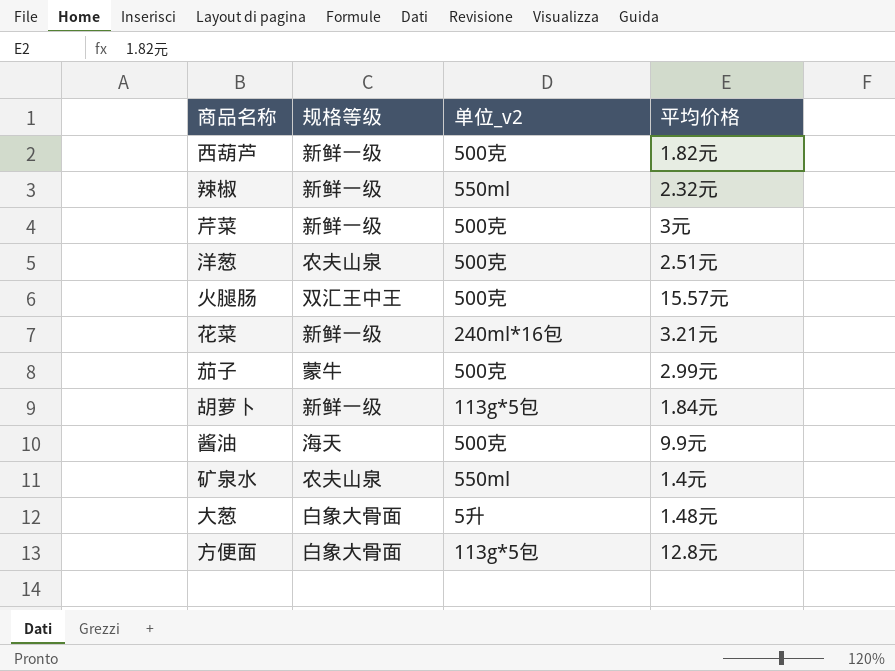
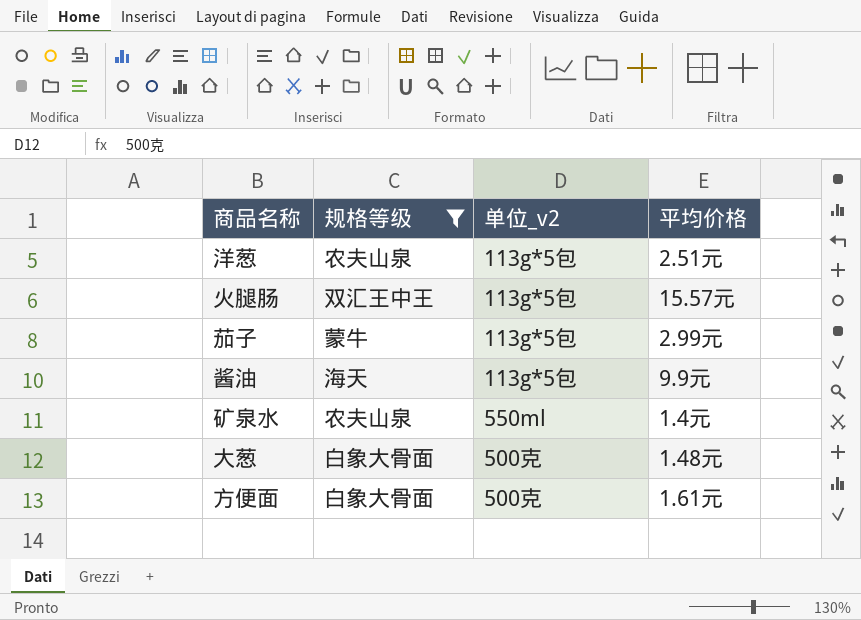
filter: none -> 规格等级 != 新鲜一级
洋葱 | 单位_v2: 500克 -> 113g*5包
火腿肠 | 单位_v2: 500克 -> 113g*5包
茄子 | 单位_v2: 500克 -> 113g*5包
酱油 | 单位_v2: 500克 -> 113g*5包
大葱 | 单位_v2: 5升 -> 500克
方便面 | 单位_v2: 113g*5包 -> 500克
方便面 | 平均价格: 12.8元 -> 1.61元

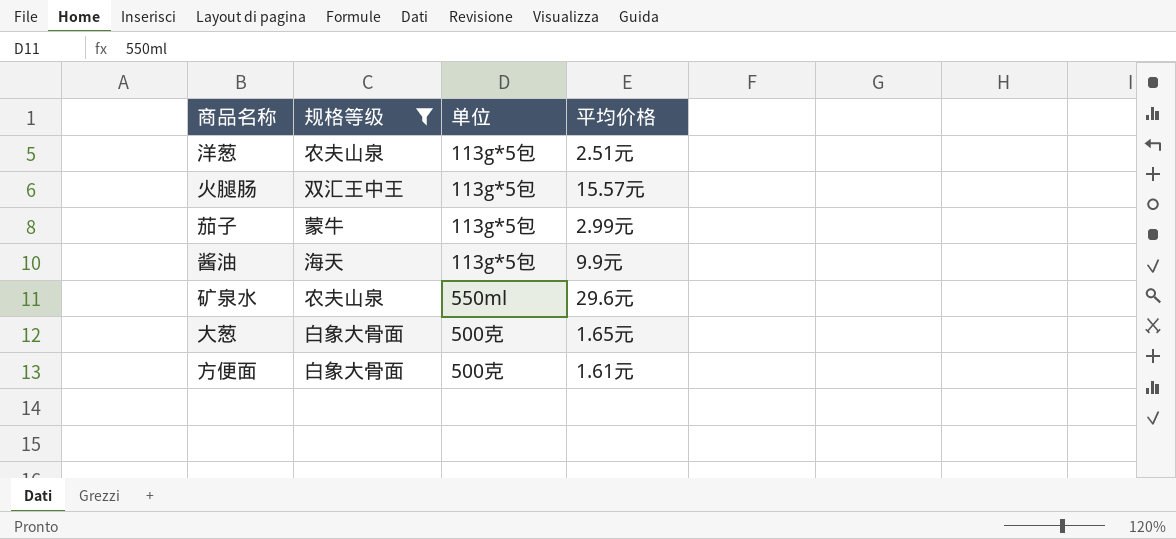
column name: 单位_v2 -> 单位
矿泉水 | 平均价格: 1.4元 -> 29.6元
大葱 | 平均价格: 1.48元 -> 1.65元

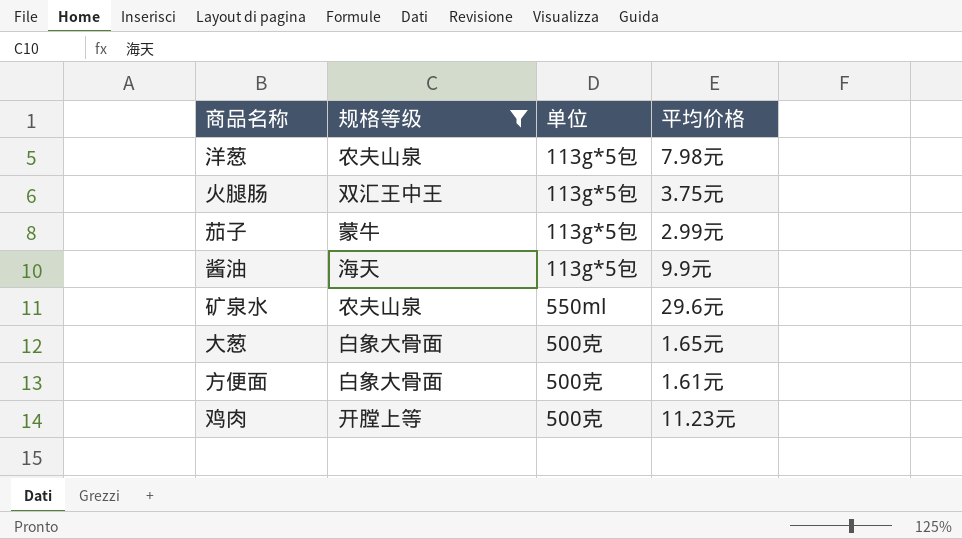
洋葱 | 平均价格: 2.51元 -> 7.98元
火腿肠 | 平均价格: 15.57元 -> 3.75元
row 鸡肉: none -> 开膛上等 | 500克 | 11.23元

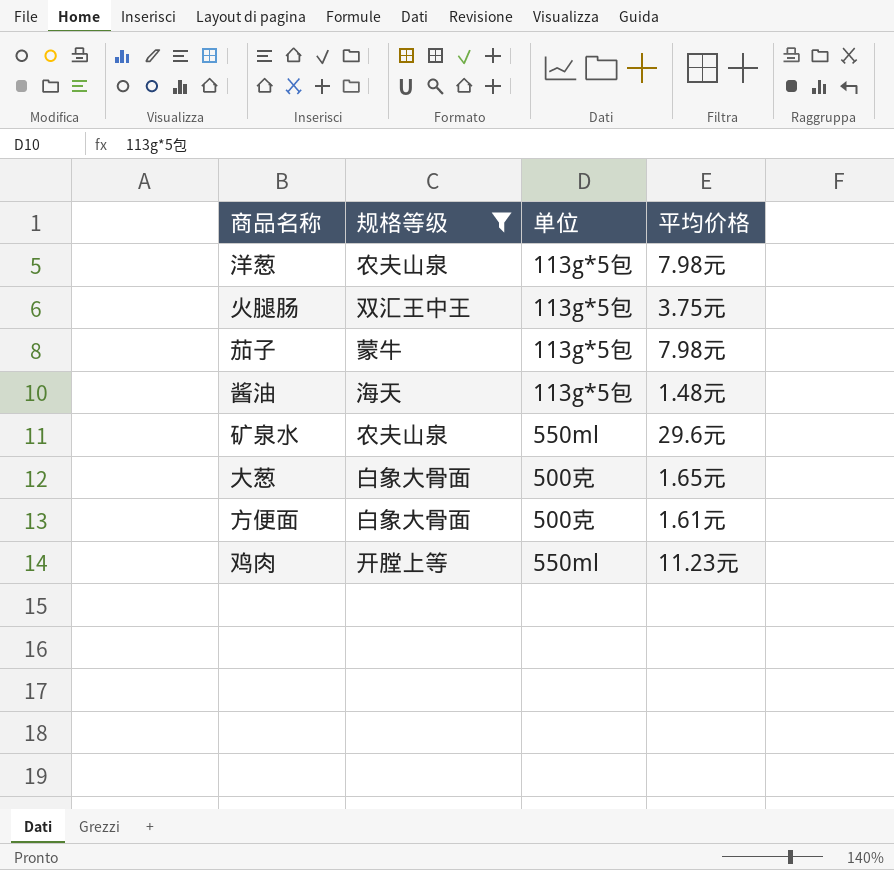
茄子 | 平均价格: 2.99元 -> 7.98元
酱油 | 平均价格: 9.9元 -> 1.48元
鸡肉 | 单位: 500克 -> 550ml

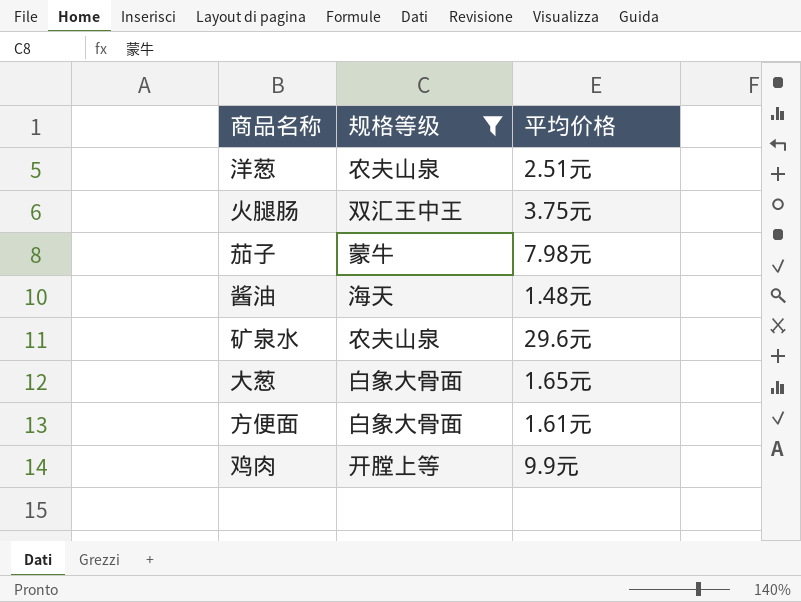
column 单位 | position: 3 -> none
洋葱 | 平均价格: 7.98元 -> 2.51元
鸡肉 | 平均价格: 11.23元 -> 9.9元

